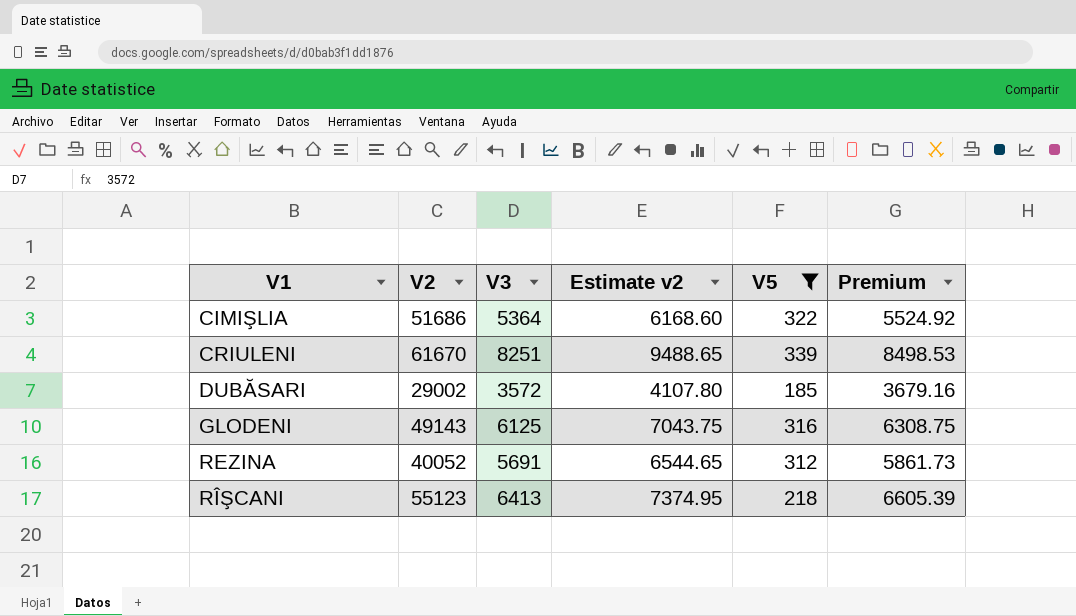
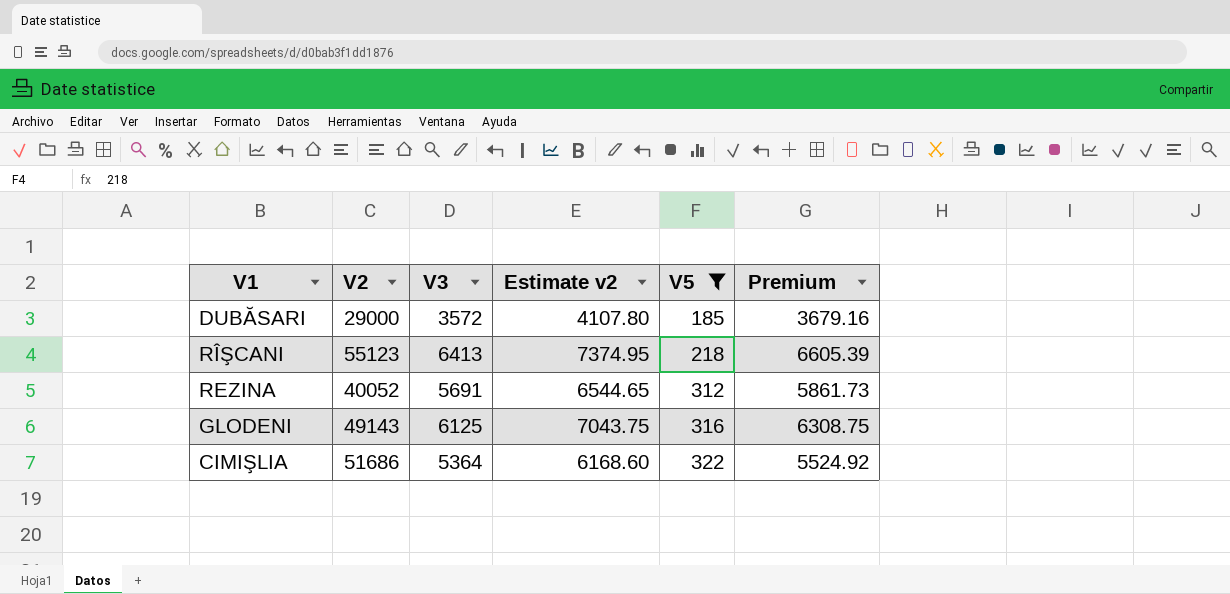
row order: V1 ascending -> V5 ascending
row CRIULENI: 61670 | 8251 | 9488.65 | 339 | 8498.53 -> none
DUBĂSARI | V2: 29002 -> 29000

